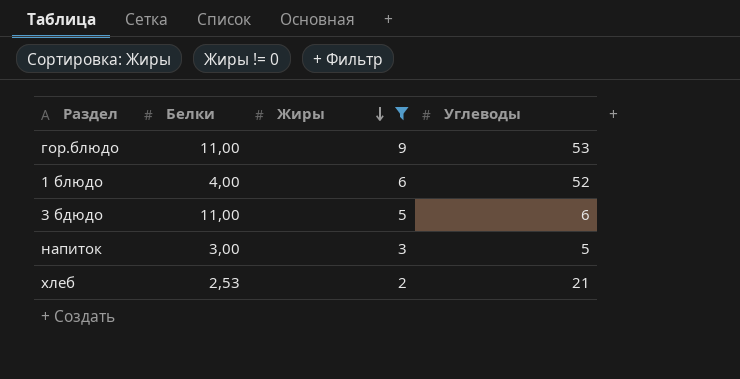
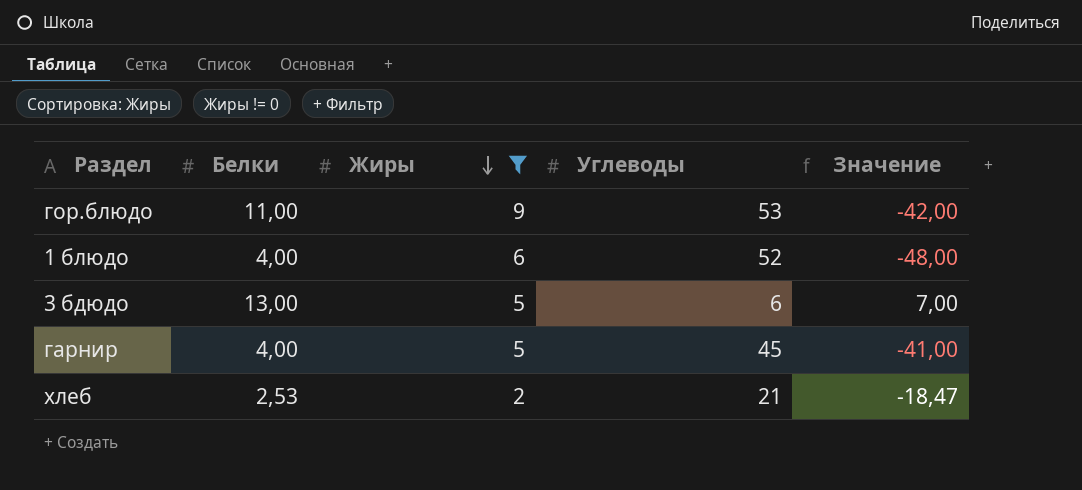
column Значение | formula: none -> [Белки] - [Углеводы]
row напиток: 3,00 | 3 | 5 -> none
3 бдюдо | Белки: 11,00 -> 13,00
row гарнир: none -> 4,00 | 5 | 45 | -41,00

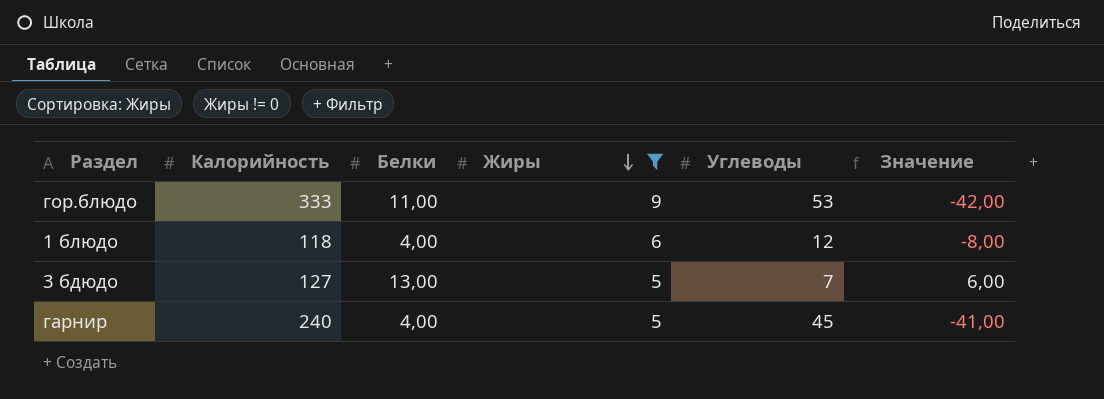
column Калорийность | position: none -> 2
row хлеб: 2,53 | 2 | 21 | -18,47 -> none
1 блюдо | Углеводы: 52 -> 12
1 блюдо | Значение: -48,00 -> -8,00
3 бдюдо | Углеводы: 6 -> 7
3 бдюдо | Значение: 7,00 -> 6,00

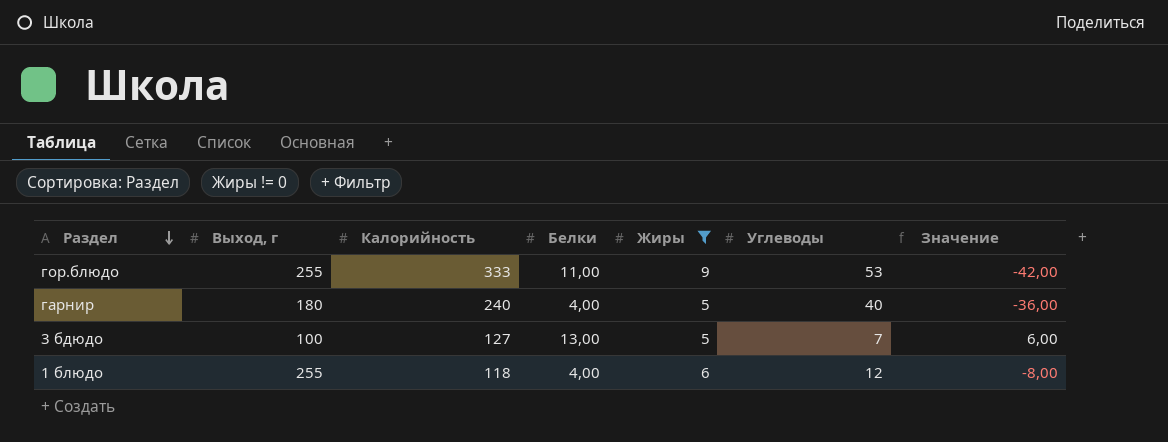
row order: Жиры descending -> Раздел descending
column Выход, г | position: none -> 2
гарнир | Углеводы: 45 -> 40
гарнир | Значение: -41,00 -> -36,00

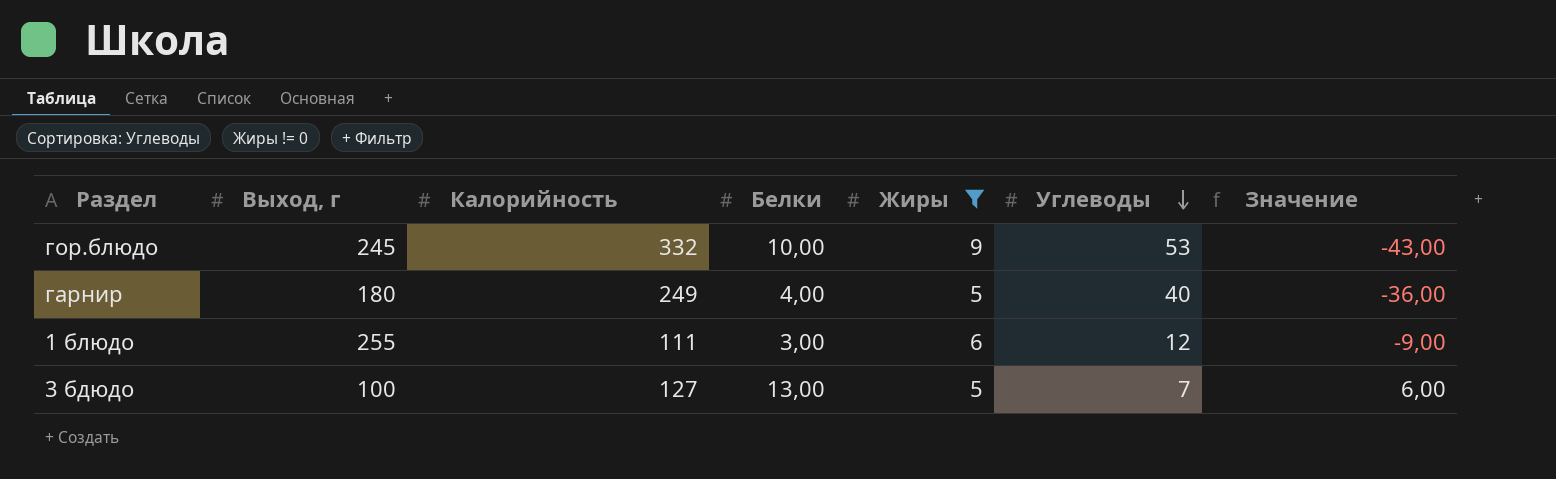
row order: Раздел descending -> Углеводы descending
гор.блюдо | Выход, г: 255 -> 245
гор.блюдо | Калорийность: 333 -> 332
гор.блюдо | Белки: 11,00 -> 10,00
гор.блюдо | Значение: -42,00 -> -43,00
гарнир | Калорийность: 240 -> 249
1 блюдо | Калорийность: 118 -> 111
1 блюдо | Белки: 4,00 -> 3,00
1 блюдо | Значение: -8,00 -> -9,00

